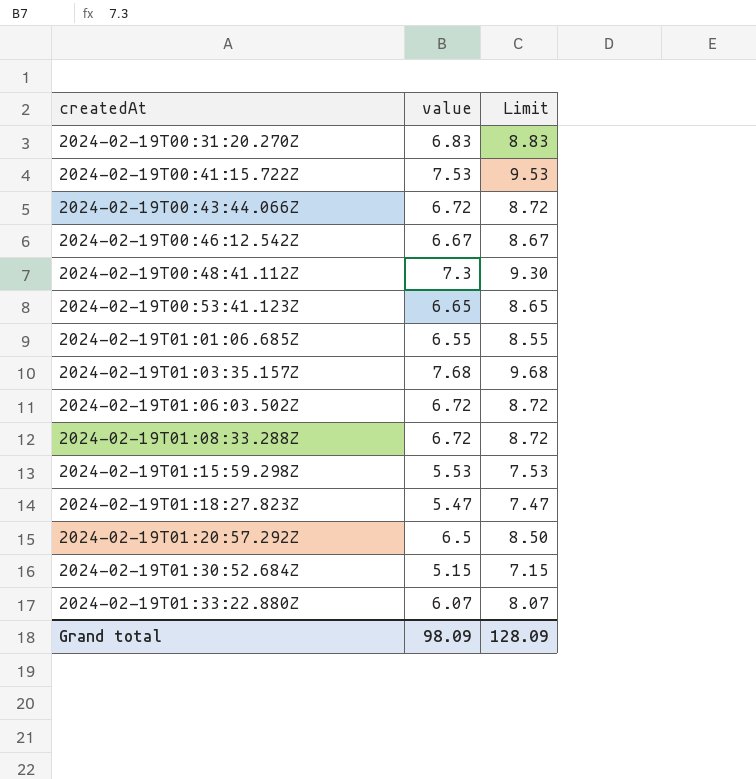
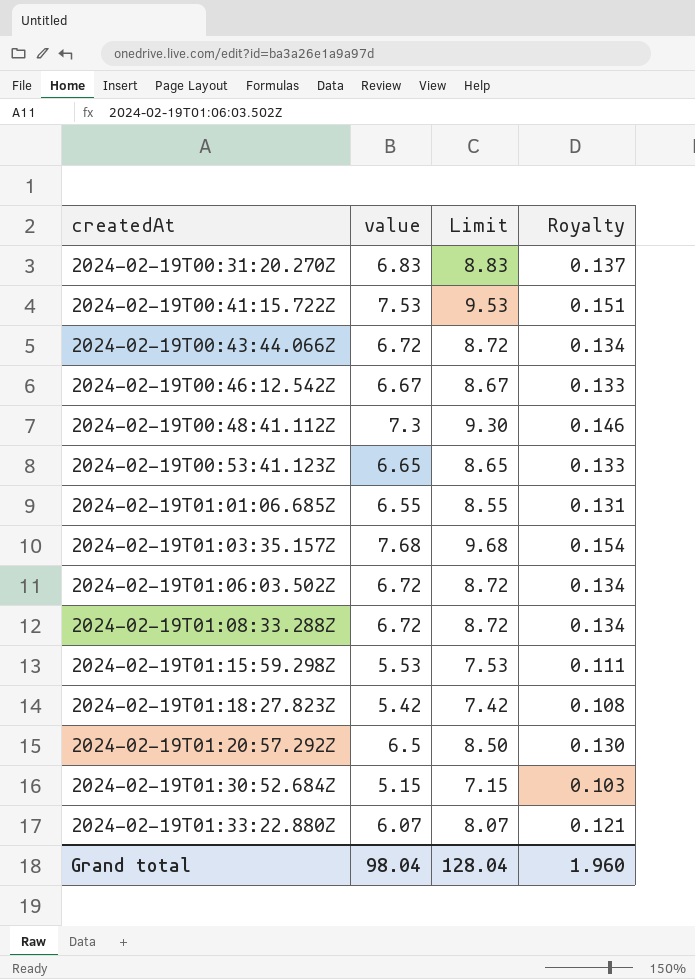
column Royalty | formula: none -> [value] * 0.02
2024-02-19T01:18:27.823Z | value: 5.47 -> 5.42
2024-02-19T01:18:27.823Z | Limit: 7.47 -> 7.42
Grand total | value: 98.09 -> 98.04
Grand total | Limit: 128.09 -> 128.04

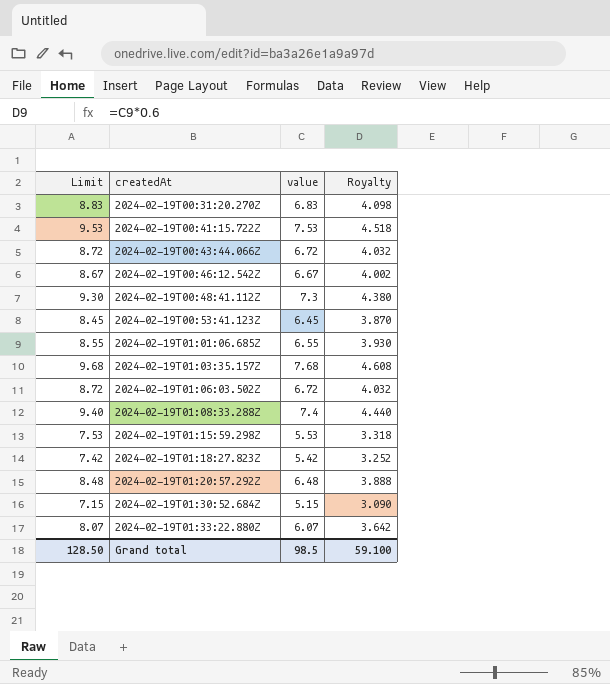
column Limit | position: 3 -> 1
column Royalty | formula: [value] * 0.02 -> [value] * 0.6
2024-02-19T00:53:41.123Z | Limit: 8.65 -> 8.45
2024-02-19T00:53:41.123Z | value: 6.65 -> 6.45
2024-02-19T01:08:33.288Z | Limit: 8.72 -> 9.40
2024-02-19T01:08:33.288Z | value: 6.72 -> 7.4
2024-02-19T01:20:57.292Z | Limit: 8.50 -> 8.48
2024-02-19T01:20:57.292Z | value: 6.5 -> 6.48
Grand total | Limit: 128.04 -> 128.50
Grand total | value: 98.04 -> 98.5
Grand total | Royalty: 1.960 -> 59.100

